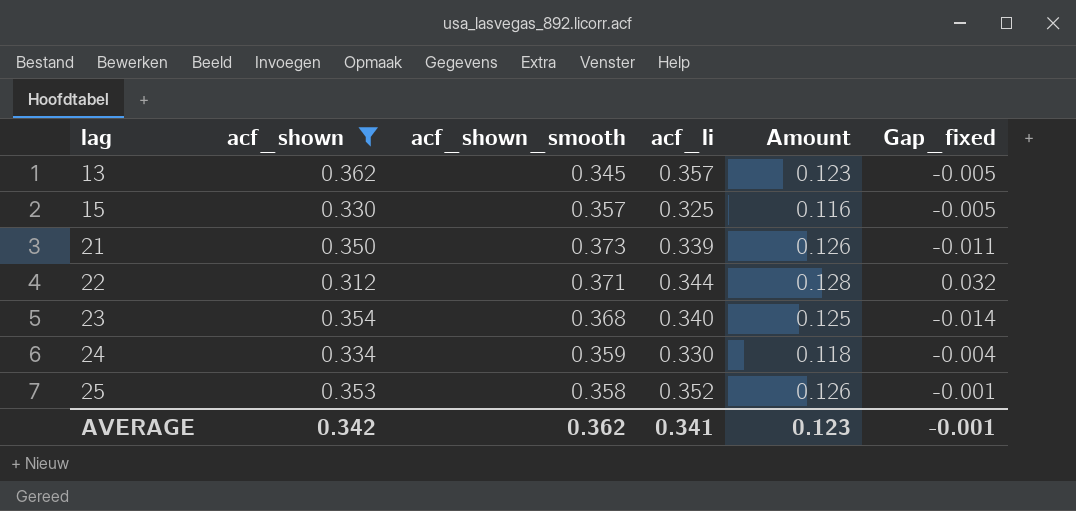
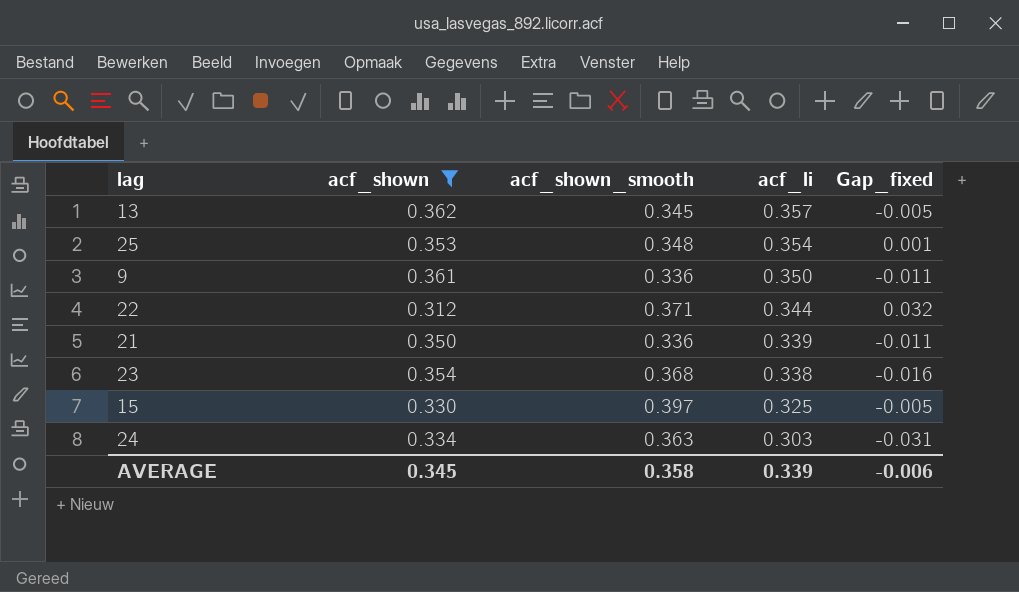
row order: lag ascending -> acf_li descending
column Amount | formula: [acf_shown_smooth] * [acf_li] -> none
25 | acf_shown_smooth: 0.358 -> 0.348
25 | acf_li: 0.352 -> 0.354
25 | Gap_fixed: -0.001 -> 0.001
row 9: none -> 0.361 | 0.336 | 0.350 | -0.011
21 | acf_shown_smooth: 0.373 -> 0.336
23 | acf_li: 0.340 -> 0.338
23 | Gap_fixed: -0.014 -> -0.016
15 | acf_shown_smooth: 0.357 -> 0.397
24 | acf_shown_smooth: 0.359 -> 0.363
24 | acf_li: 0.330 -> 0.303
24 | Gap_fixed: -0.004 -> -0.031
AVERAGE | acf_shown: 0.342 -> 0.345
AVERAGE | acf_shown_smooth: 0.362 -> 0.358
AVERAGE | acf_li: 0.341 -> 0.339
AVERAGE | Gap_fixed: -0.001 -> -0.006

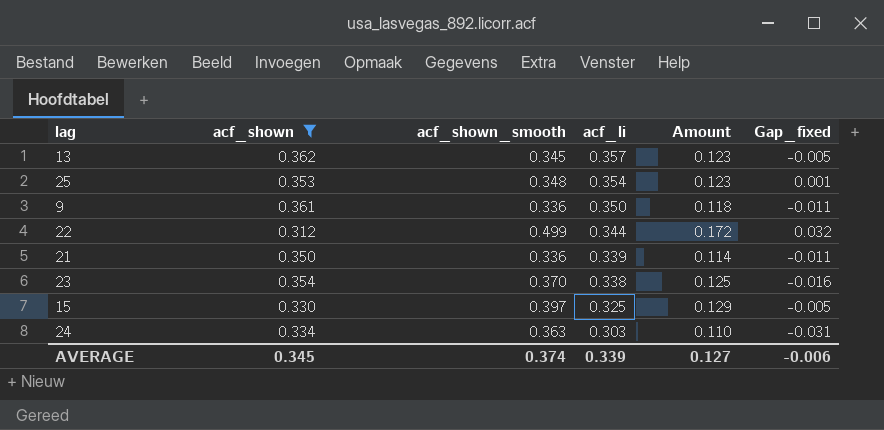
column Amount | formula: none -> [acf_shown_smooth] * [acf_li]
22 | acf_shown_smooth: 0.371 -> 0.499
23 | acf_shown_smooth: 0.368 -> 0.370
AVERAGE | acf_shown_smooth: 0.358 -> 0.374

